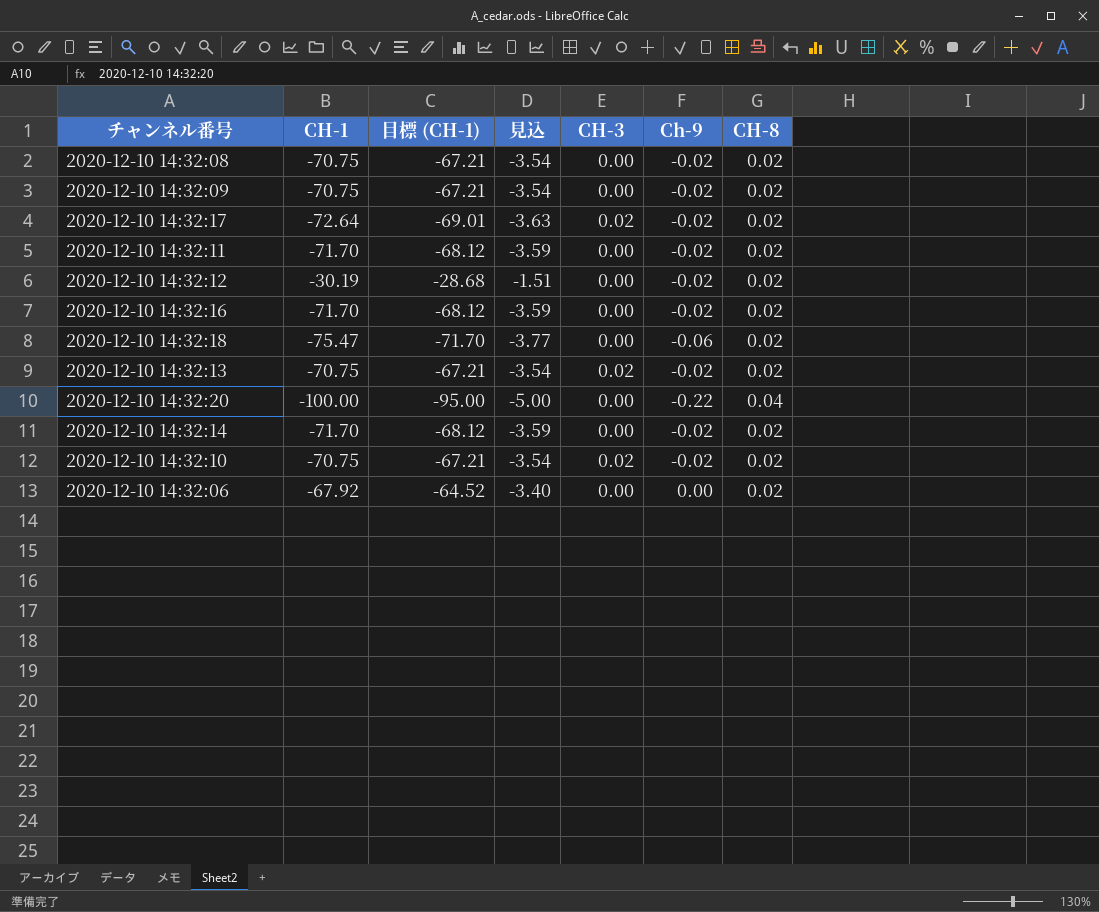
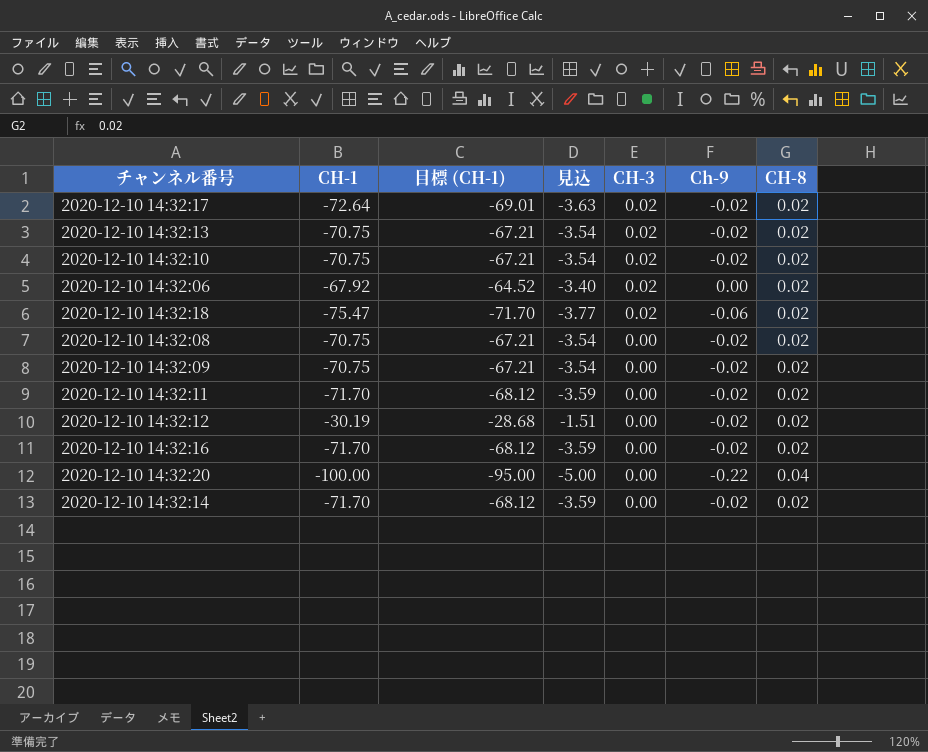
row order: none -> CH-3 descending
2020-12-10 14:32:06 | CH-3: 0.00 -> 0.02
2020-12-10 14:32:18 | CH-3: 0.00 -> 0.02

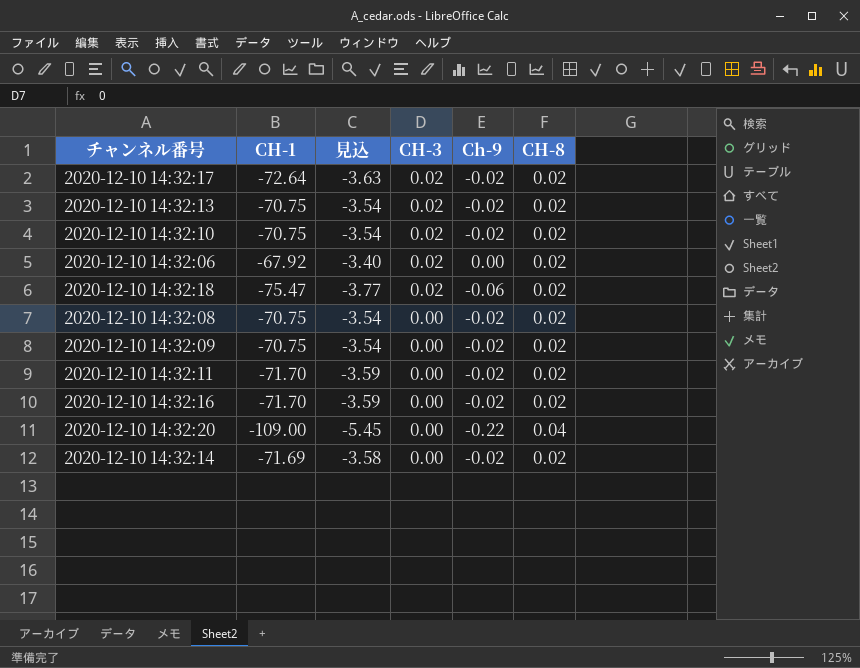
column 目標 (CH-1) | formula: [CH-1] * 0.95 -> none
row 2020-12-10 14:32:12: -30.19 | -28.68 | -1.51 | 0.00 | -0.02 | 0.02 -> none
2020-12-10 14:32:20 | CH-1: -100.00 -> -109.00
2020-12-10 14:32:20 | 見込: -5.00 -> -5.45
2020-12-10 14:32:14 | CH-1: -71.70 -> -71.69
2020-12-10 14:32:14 | 見込: -3.59 -> -3.58

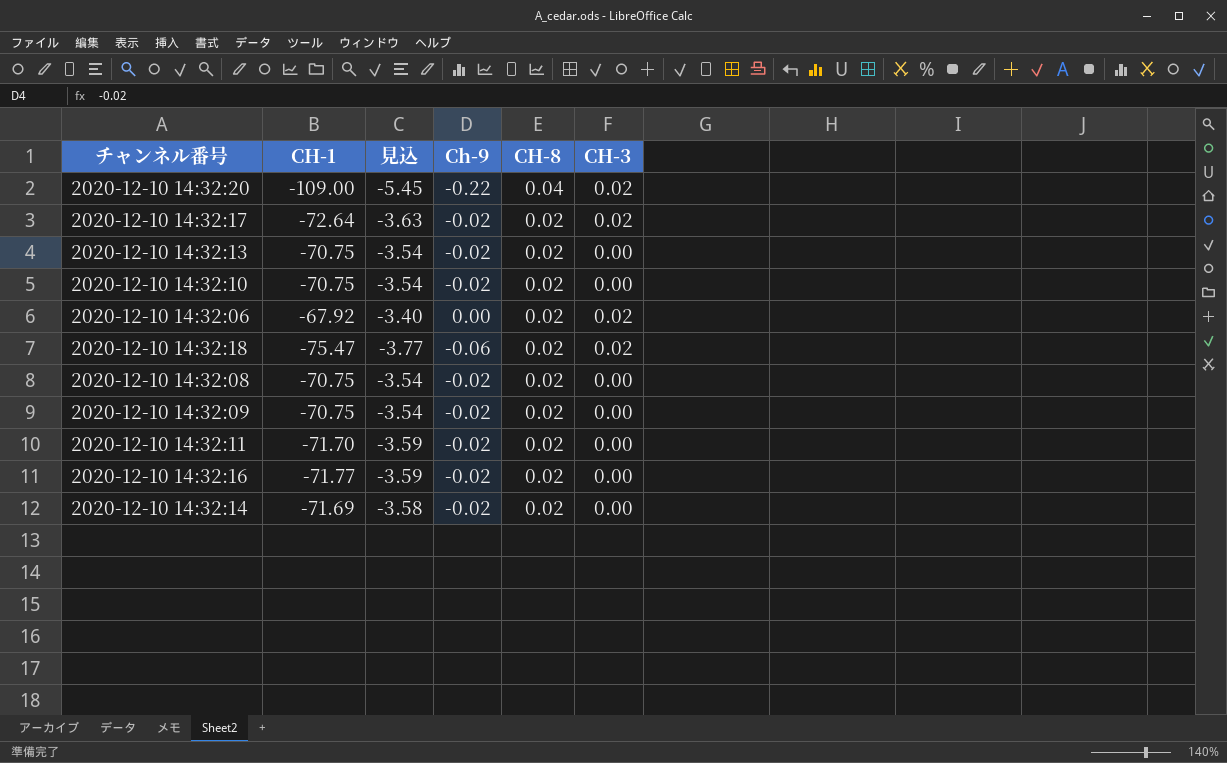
row order: CH-3 descending -> CH-8 descending
column CH-3 | position: 4 -> 6
2020-12-10 14:32:20 | CH-3: 0.00 -> 0.02
2020-12-10 14:32:13 | CH-3: 0.02 -> 0.00
2020-12-10 14:32:10 | CH-3: 0.02 -> 0.00
2020-12-10 14:32:16 | CH-1: -71.70 -> -71.77

